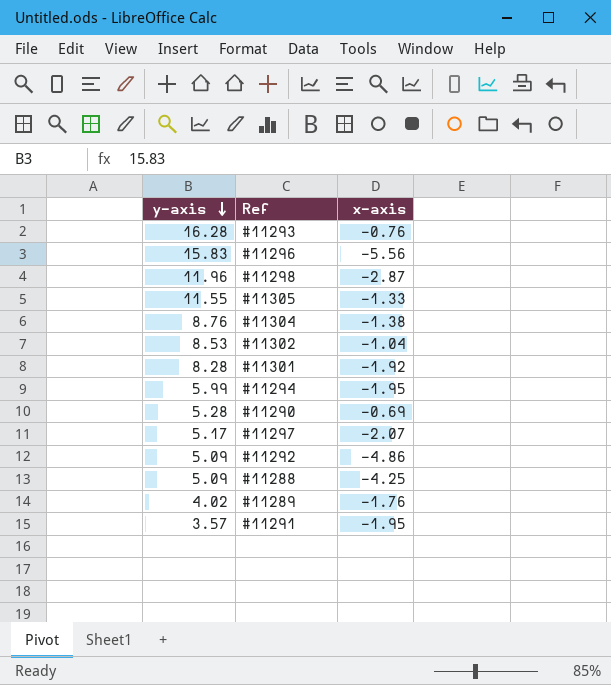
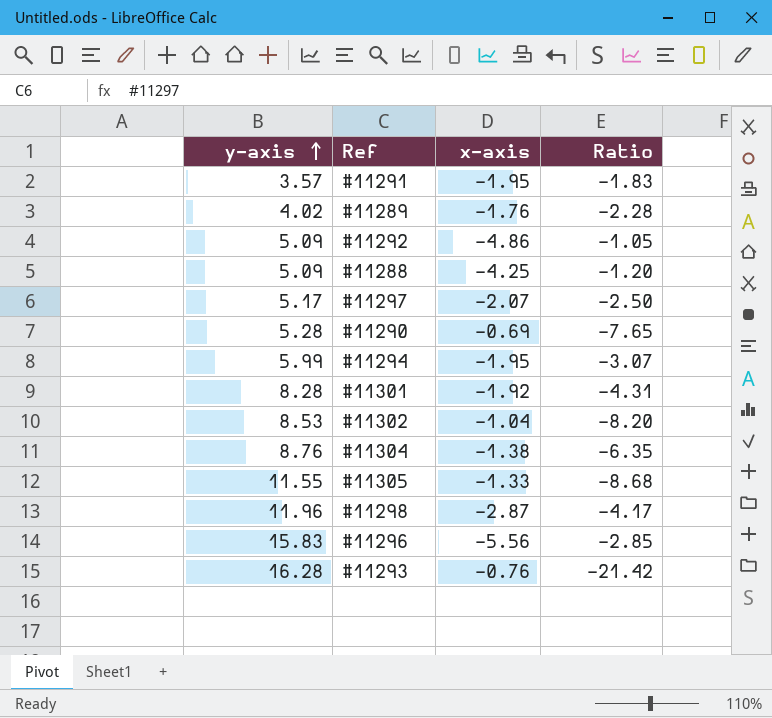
row order: y-axis descending -> y-axis ascending
column Ratio | formula: none -> [y-axis] / [x-axis]

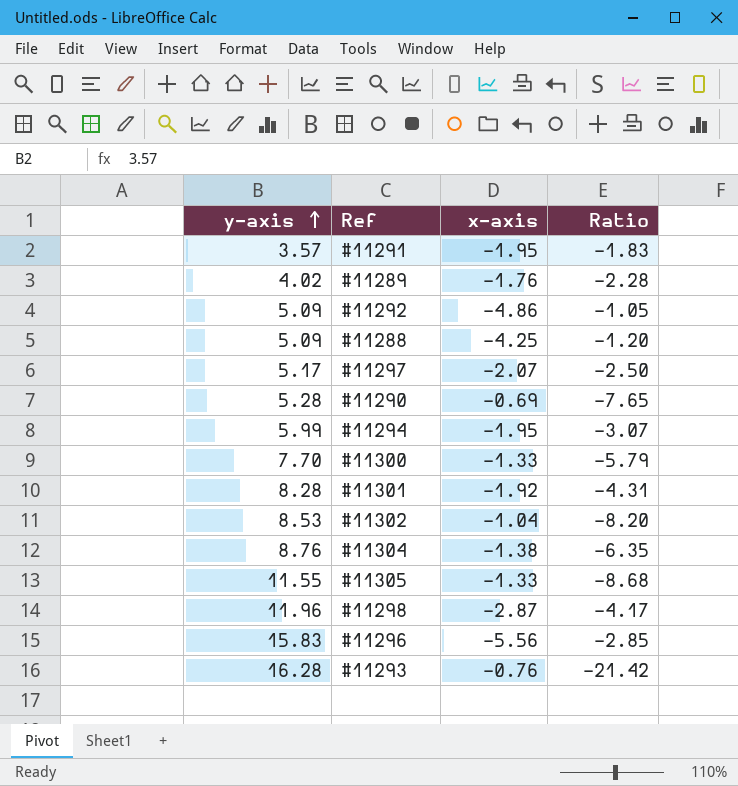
row #11300: none -> 7.70 | -1.33 | -5.79

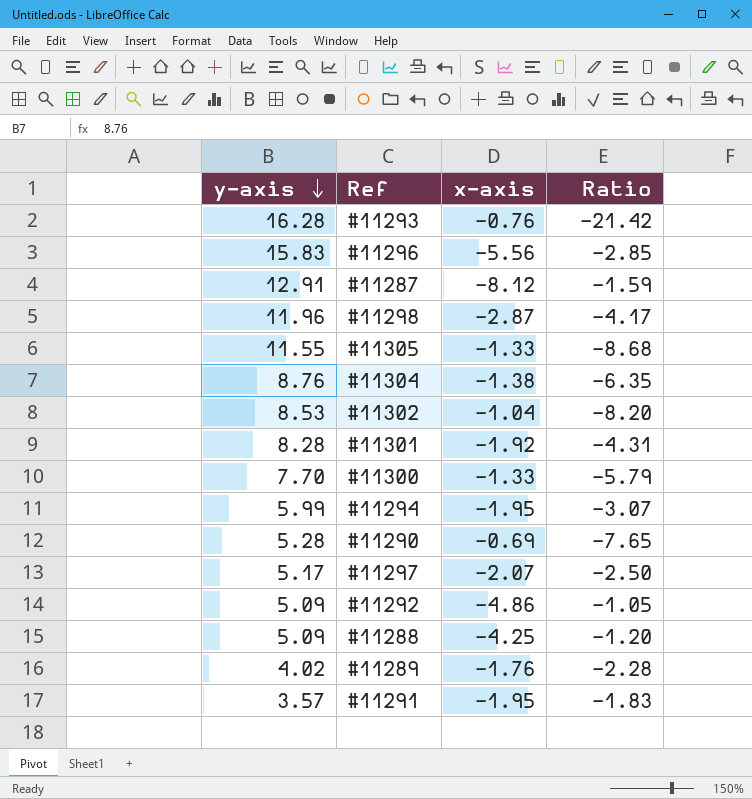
row order: y-axis ascending -> y-axis descending
row #11287: none -> 12.91 | -8.12 | -1.59

